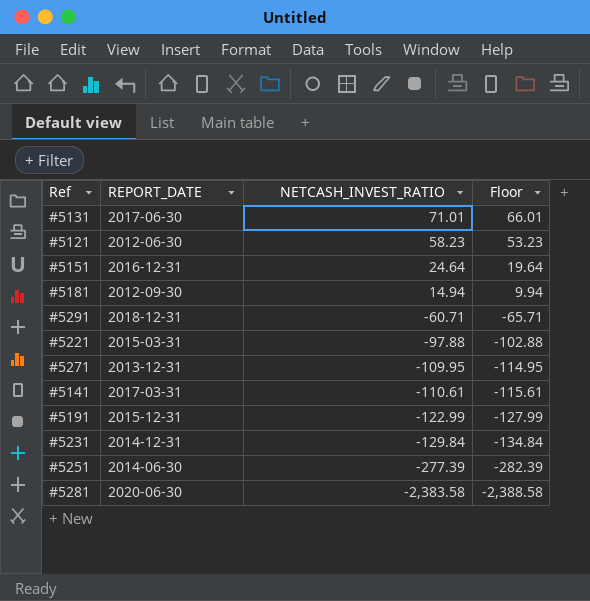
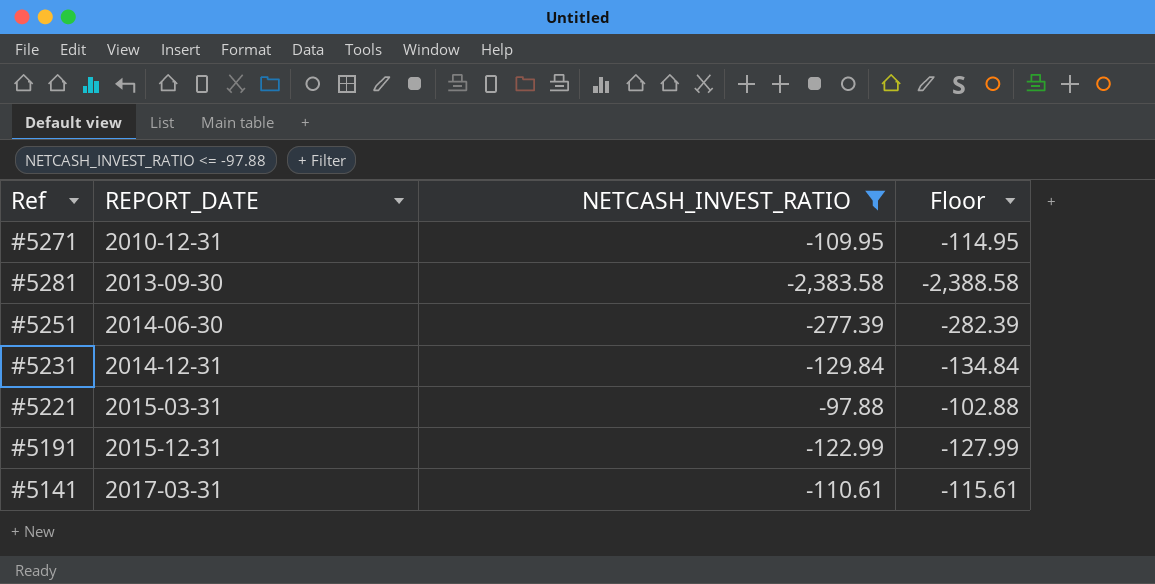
filter: none -> NETCASH_INVEST_RATIO <= -97.88
row order: NETCASH_INVEST_RATIO descending -> REPORT_DATE ascending
#5271 | REPORT_DATE: 2013-12-31 -> 2010-12-31
#5281 | REPORT_DATE: 2020-06-30 -> 2013-09-30

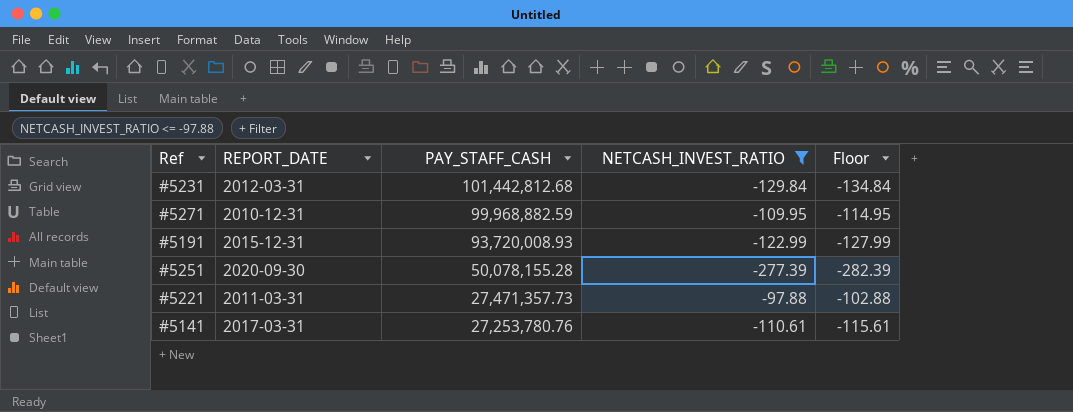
row order: REPORT_DATE ascending -> PAY_STAFF_CASH descending
column PAY_STAFF_CASH | position: none -> 3
row #5281: 2013-09-30 | -2,383.58 | -2,388.58 -> none
#5231 | REPORT_DATE: 2014-12-31 -> 2012-03-31
#5251 | REPORT_DATE: 2014-06-30 -> 2020-09-30
#5221 | REPORT_DATE: 2015-03-31 -> 2011-03-31

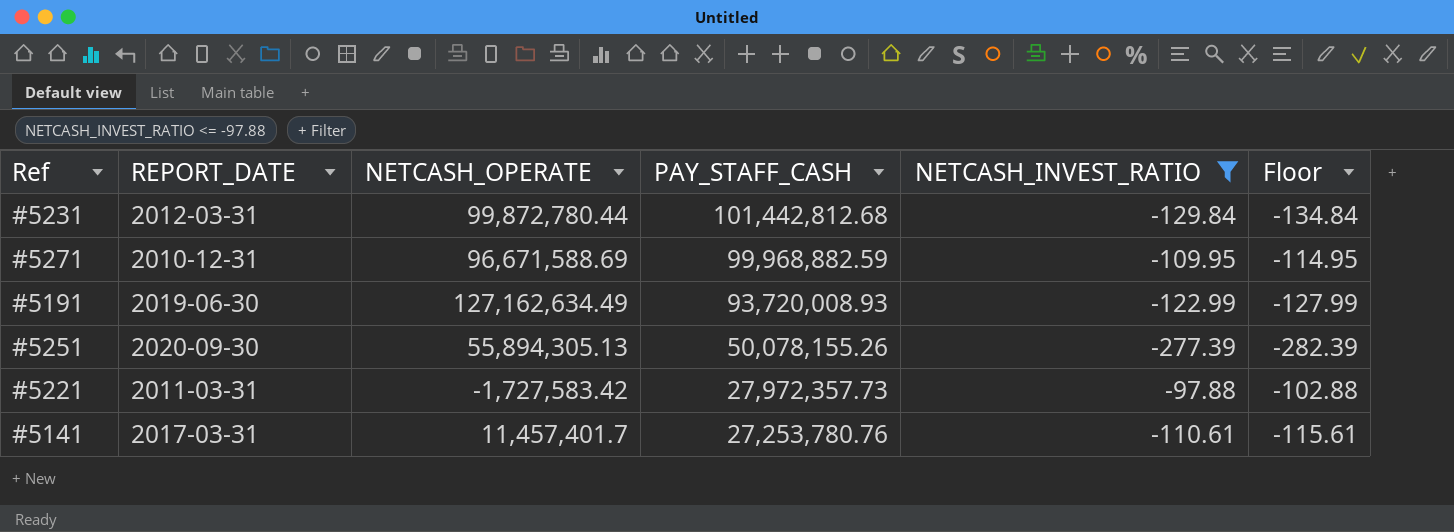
column NETCASH_OPERATE | position: none -> 3
#5191 | REPORT_DATE: 2015-12-31 -> 2019-06-30
#5251 | PAY_STAFF_CASH: 50,078,155.28 -> 50,078,155.26
#5221 | PAY_STAFF_CASH: 27,471,357.73 -> 27,972,357.73

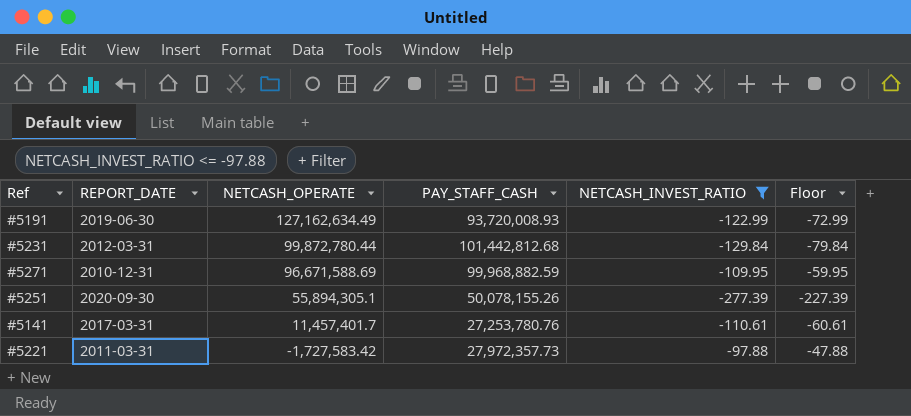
row order: PAY_STAFF_CASH descending -> NETCASH_OPERATE descending
column Floor | formula: [NETCASH_INVEST_RATIO] - 5 -> [NETCASH_INVEST_RATIO] + 50
#5251 | NETCASH_OPERATE: 55,894,305.13 -> 55,894,305.1

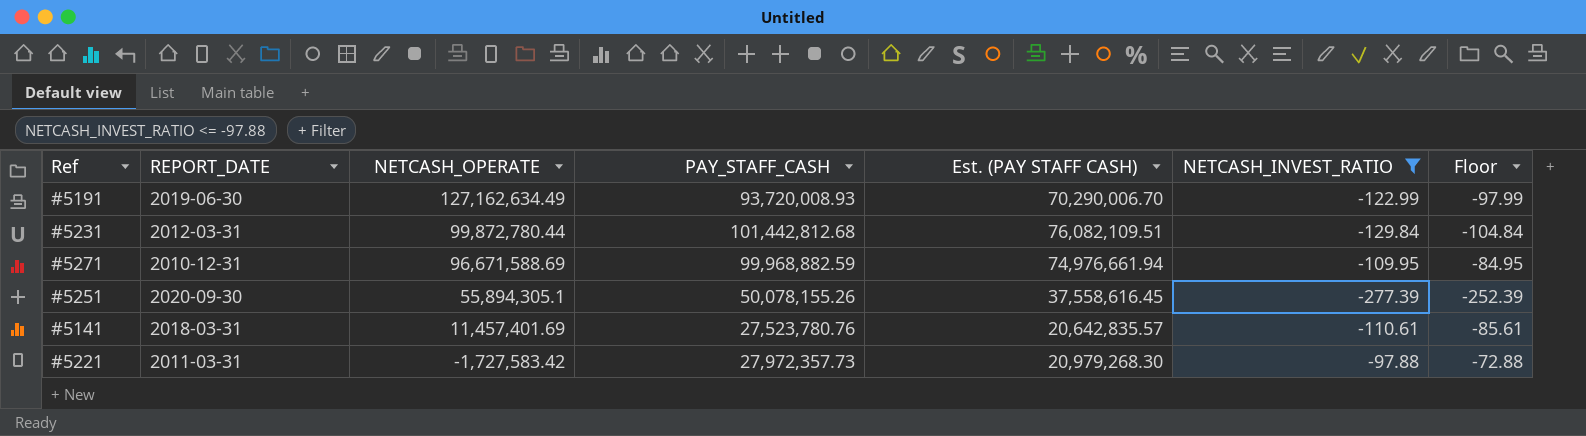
column Est. (PAY STAFF CASH) | formula: none -> [PAY_STAFF_CASH] * 0.75
column Floor | formula: [NETCASH_INVEST_RATIO] + 50 -> [NETCASH_INVEST_RATIO] + 25
#5141 | REPORT_DATE: 2017-03-31 -> 2018-03-31
#5141 | NETCASH_OPERATE: 11,457,401.7 -> 11,457,401.69
#5141 | PAY_STAFF_CASH: 27,253,780.76 -> 27,523,780.76

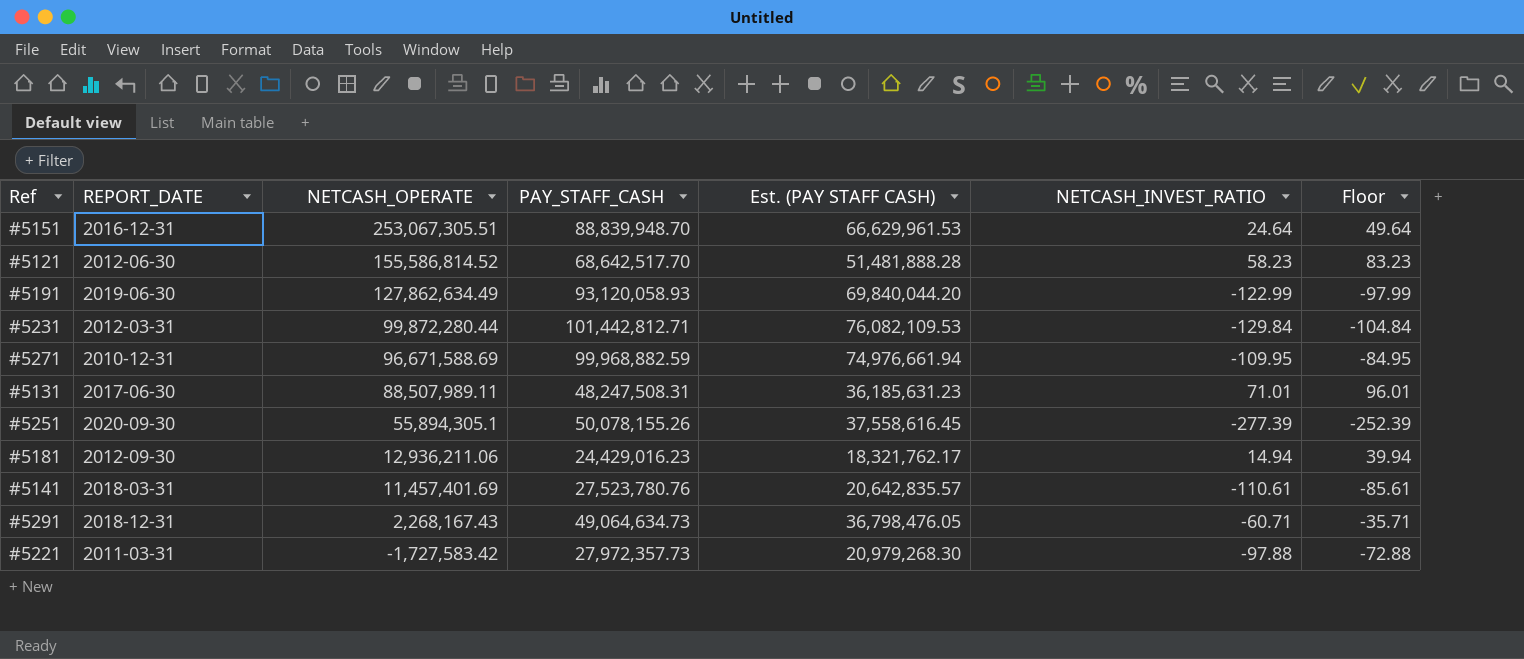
filter: NETCASH_INVEST_RATIO <= -97.88 -> none
#5191 | NETCASH_OPERATE: 127,162,634.49 -> 127,862,634.49
#5191 | PAY_STAFF_CASH: 93,720,008.93 -> 93,120,058.93
#5191 | Est. (PAY STAFF CASH): 70,290,006.70 -> 69,840,044.20
#5231 | NETCASH_OPERATE: 99,872,780.44 -> 99,872,280.44
#5231 | PAY_STAFF_CASH: 101,442,812.68 -> 101,442,812.71
#5231 | Est. (PAY STAFF CASH): 76,082,109.51 -> 76,082,109.53

